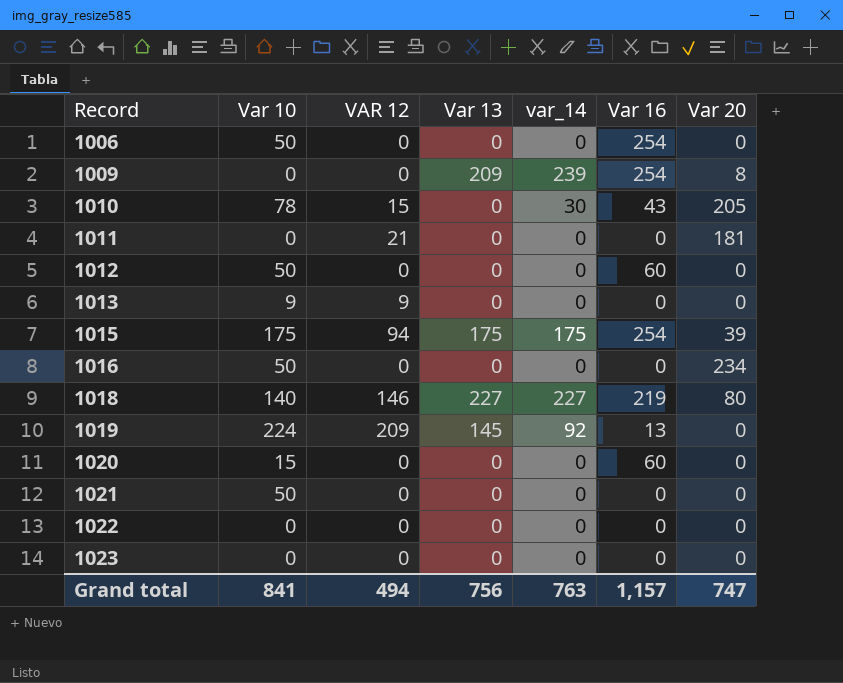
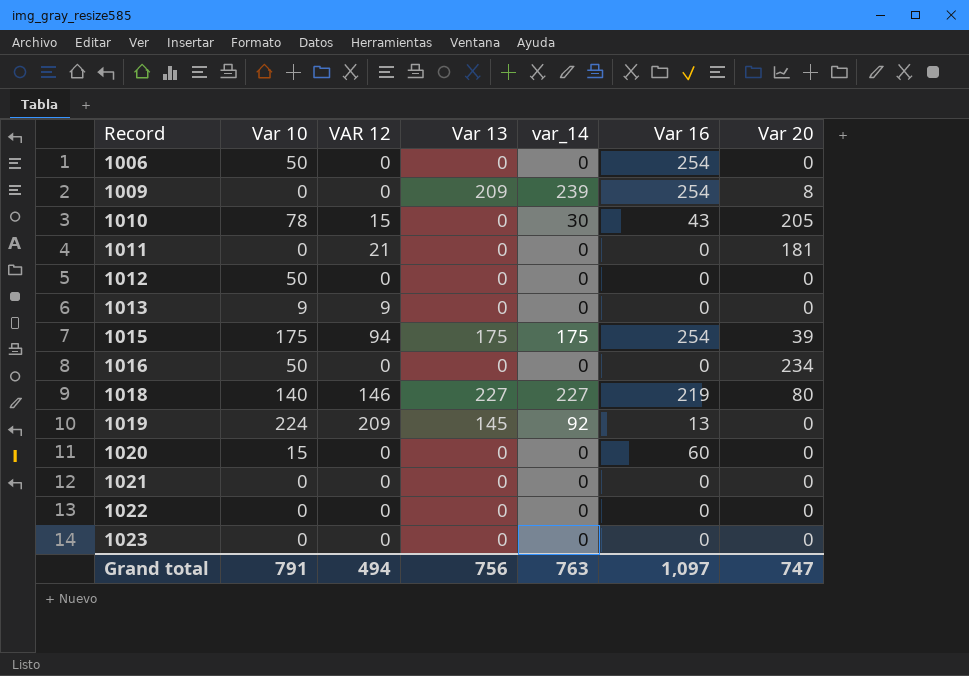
1012 | Var 16: 60 -> 0
1021 | Var 10: 50 -> 0
Grand total | Var 10: 841 -> 791
Grand total | Var 16: 1,157 -> 1,097

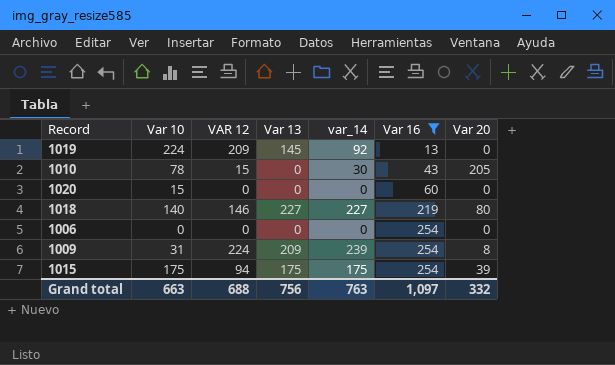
filter: none -> Var 16 != 0
row order: Record ascending -> Var 16 ascending
1006 | Var 10: 50 -> 0
1009 | Var 10: 0 -> 31
1009 | VAR 12: 0 -> 224
Grand total | Var 10: 791 -> 663
Grand total | VAR 12: 494 -> 688
Grand total | Var 20: 747 -> 332

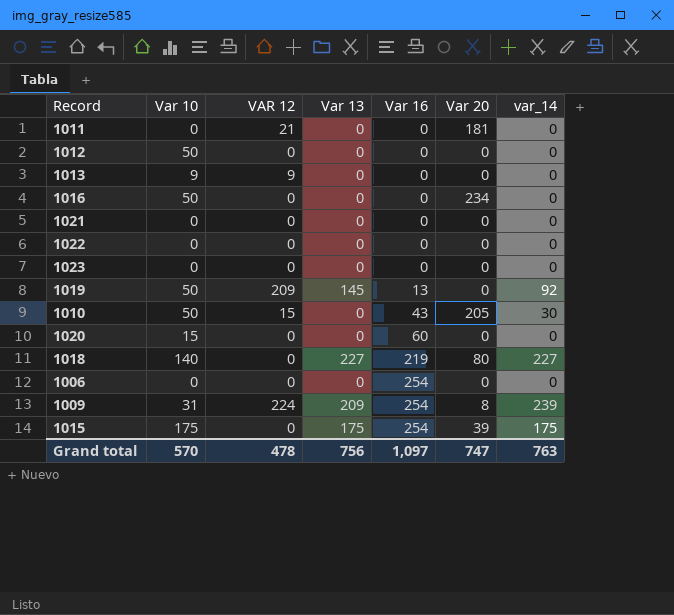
filter: Var 16 != 0 -> none
column var_14 | position: 5 -> 7
1019 | Var 10: 224 -> 50
1010 | Var 10: 78 -> 50
1018 | VAR 12: 146 -> 0
1015 | VAR 12: 94 -> 0
Grand total | Var 10: 663 -> 570
Grand total | VAR 12: 688 -> 478
Grand total | Var 20: 332 -> 747

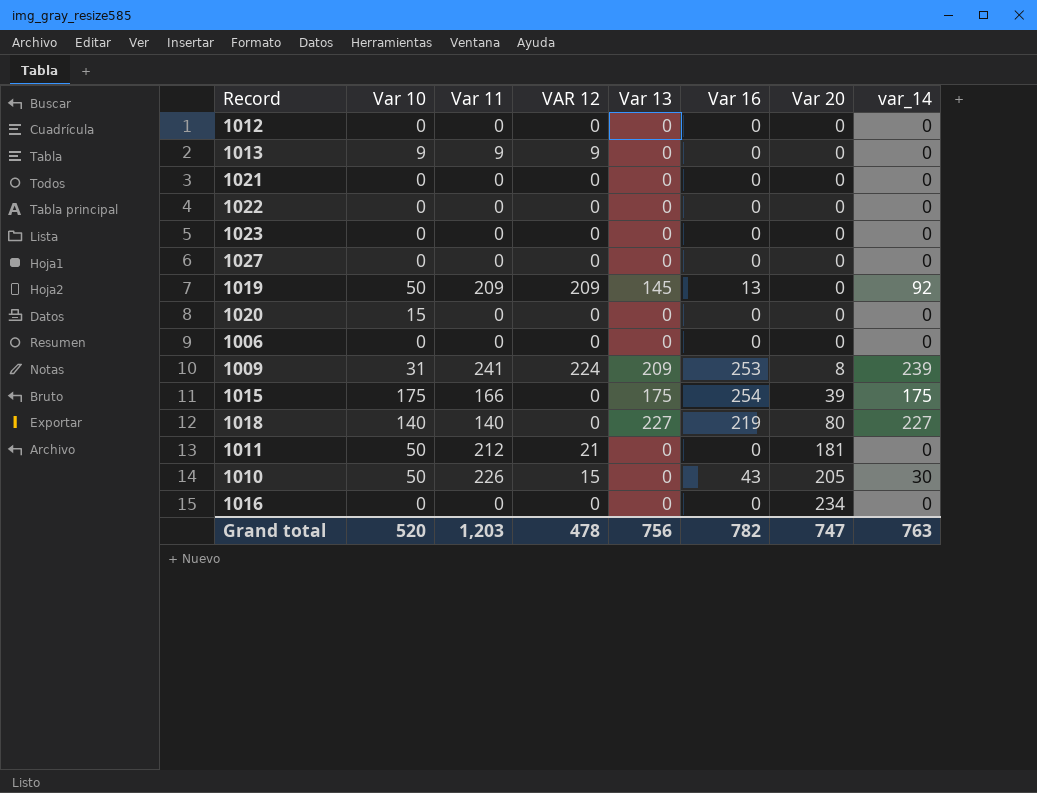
row order: Var 16 ascending -> Var 20 ascending
column Var 11 | position: none -> 3
1012 | Var 10: 50 -> 0
row 1027: none -> 0 | 0 | 0 | 0 | 0 | 0 | 0
1020 | Var 16: 60 -> 0
1006 | Var 16: 254 -> 0
1009 | Var 16: 254 -> 253
1011 | Var 10: 0 -> 50
1016 | Var 10: 50 -> 0
Grand total | Var 10: 570 -> 520
Grand total | Var 16: 1,097 -> 782

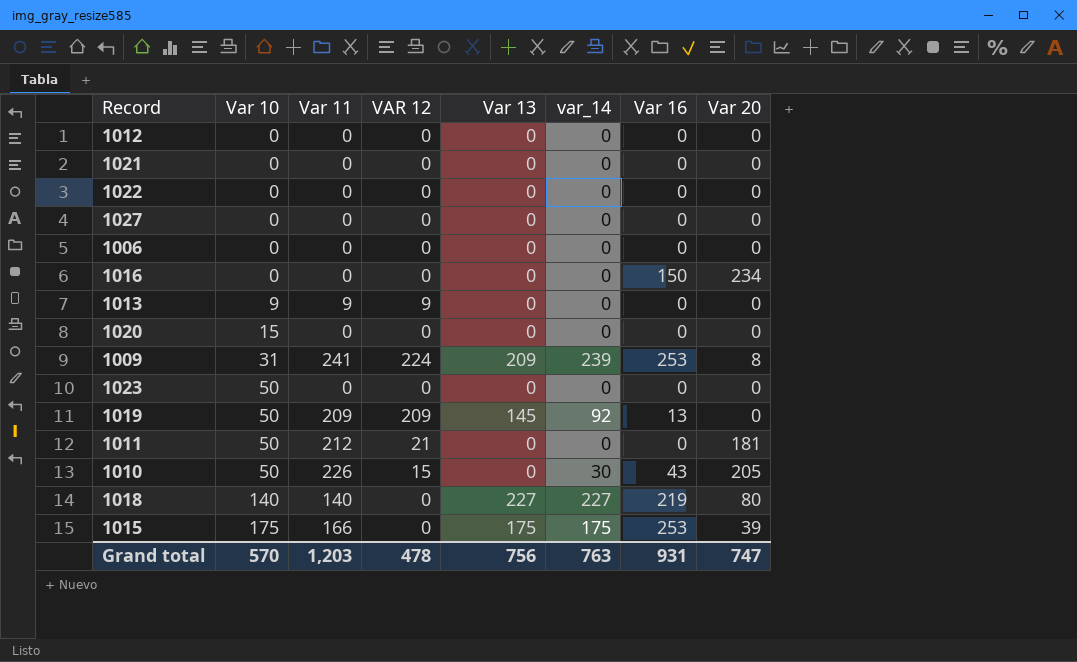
row order: Var 20 ascending -> Var 10 ascending
column var_14 | position: 8 -> 6
1016 | Var 16: 0 -> 150
1023 | Var 10: 0 -> 50
1015 | Var 16: 254 -> 253
Grand total | Var 10: 520 -> 570
Grand total | Var 16: 782 -> 931

